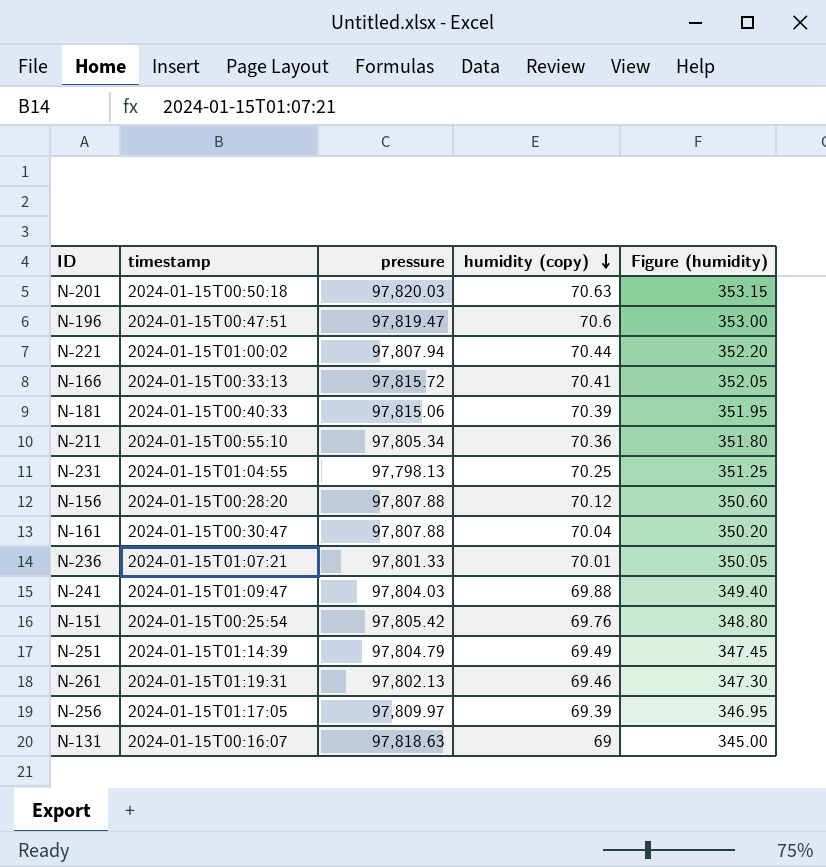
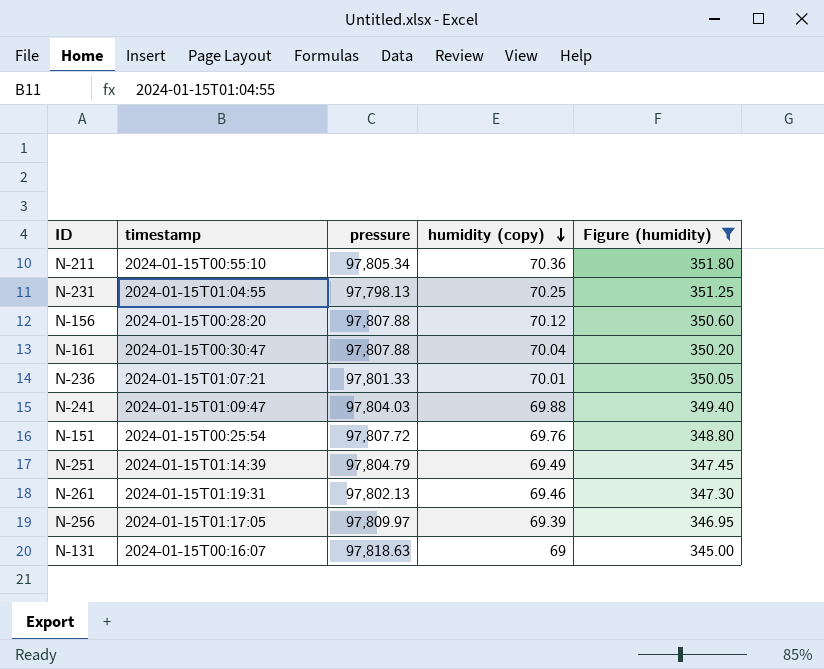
filter: none -> Figure (humidity) <= 351.80
N-151 | pressure: 97,805.42 -> 97,807.72

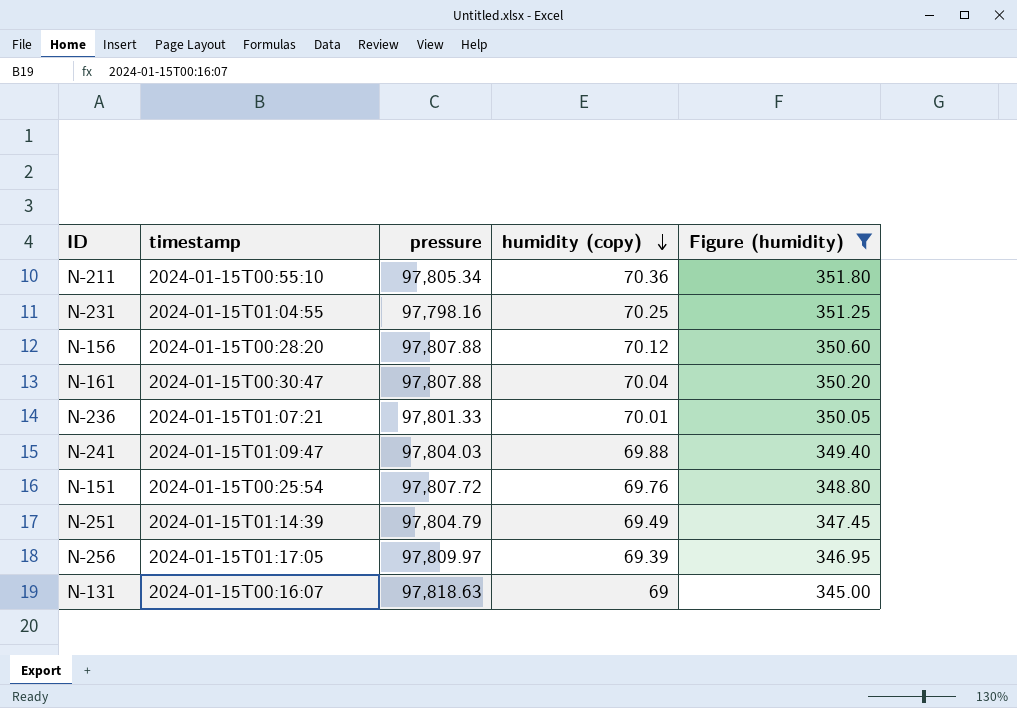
row N-261: 2024-01-15T01:19:31 | 97,802.13 | 69.46 | 347.30 -> none
N-231 | pressure: 97,798.13 -> 97,798.16

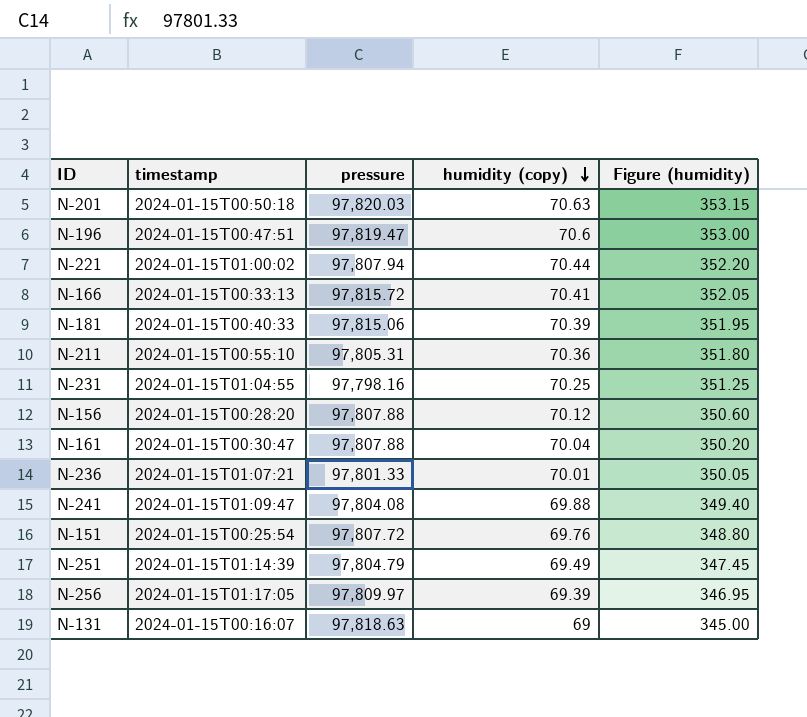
filter: Figure (humidity) <= 351.80 -> none
N-211 | pressure: 97,805.34 -> 97,805.31
N-241 | pressure: 97,804.03 -> 97,804.08

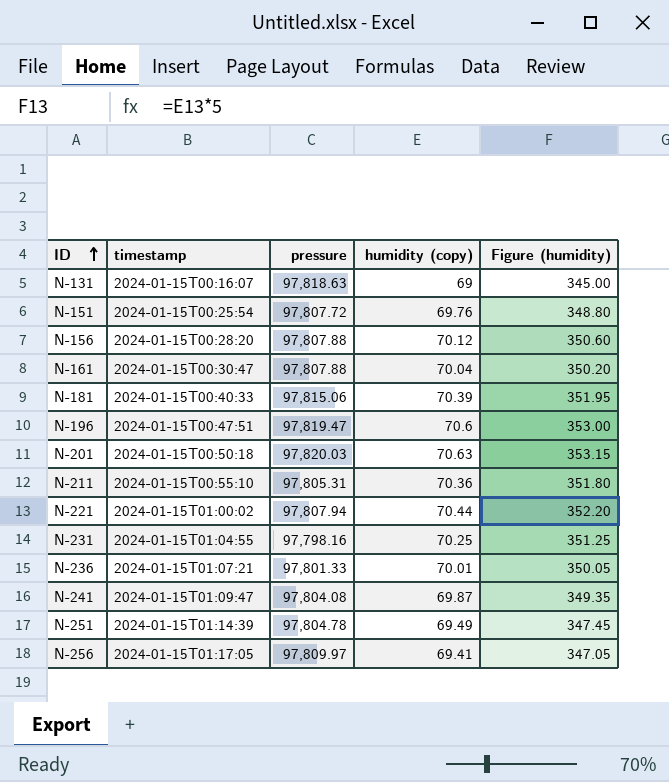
row order: humidity (copy) descending -> ID ascending
row N-166: 2024-01-15T00:33:13 | 97,815.72 | 70.41 | 352.05 -> none
N-241 | humidity (copy): 69.88 -> 69.87
N-241 | Figure (humidity): 349.40 -> 349.35
N-251 | pressure: 97,804.79 -> 97,804.78
N-256 | humidity (copy): 69.39 -> 69.41
N-256 | Figure (humidity): 346.95 -> 347.05

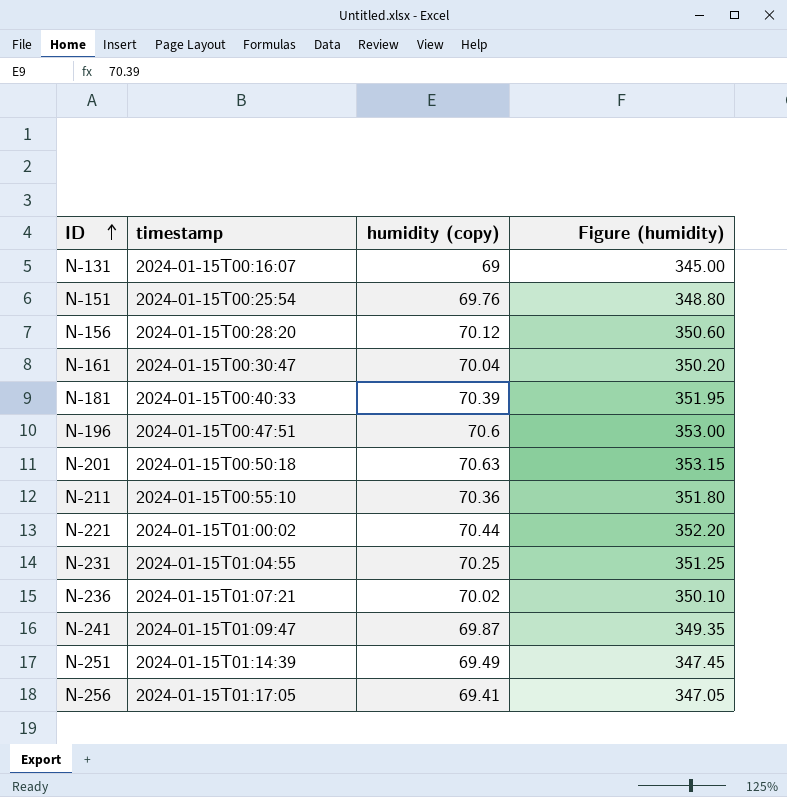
column pressure | position: 3 -> none
N-236 | humidity (copy): 70.01 -> 70.02
N-236 | Figure (humidity): 350.05 -> 350.10

